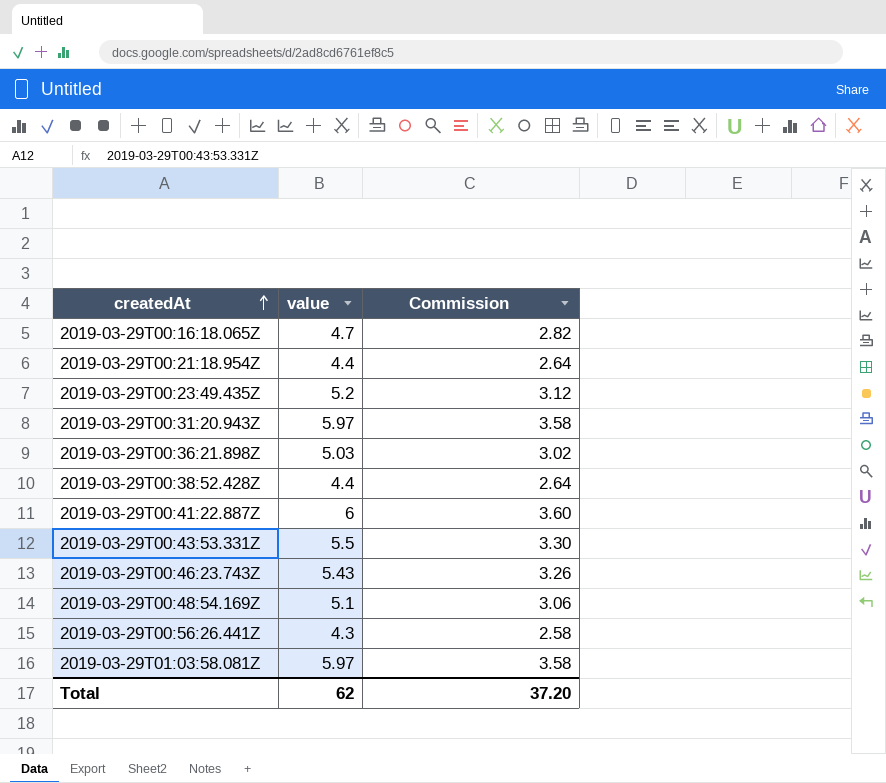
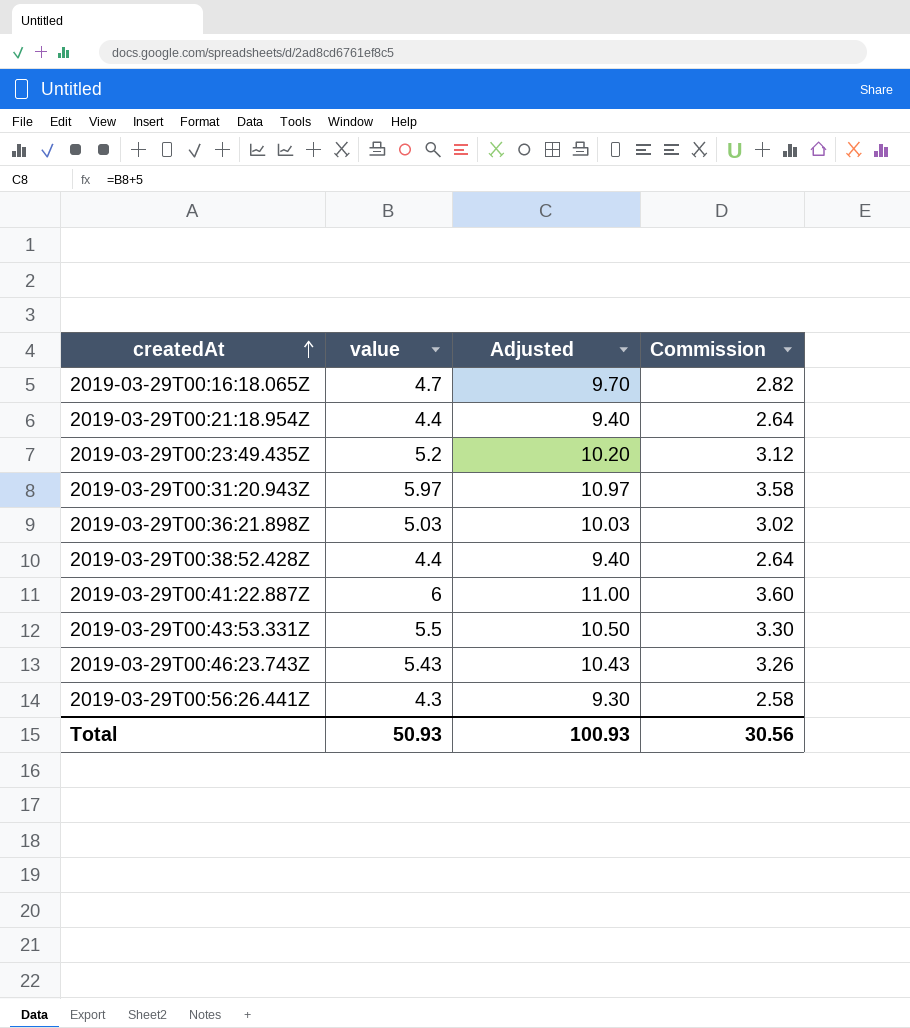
column Adjusted | formula: none -> [value] + 5
row 2019-03-29T00:48:54.169Z: 5.1 | 3.06 -> none
row 2019-03-29T01:03:58.081Z: 5.97 | 3.58 -> none
Total | value: 62 -> 50.93
Total | Commission: 37.20 -> 30.56

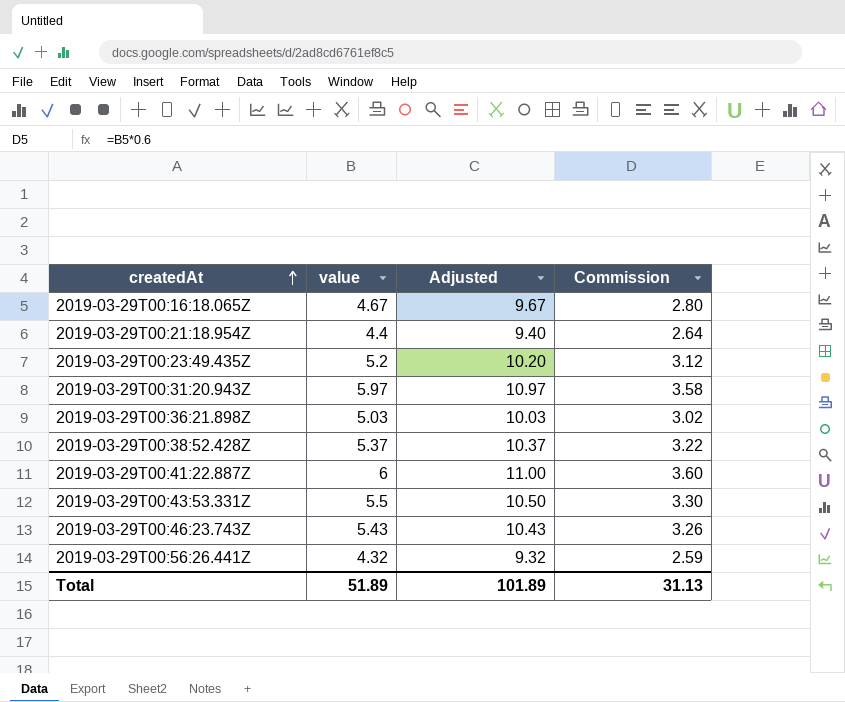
2019-03-29T00:16:18.065Z | value: 4.7 -> 4.67
2019-03-29T00:16:18.065Z | Adjusted: 9.70 -> 9.67
2019-03-29T00:16:18.065Z | Commission: 2.82 -> 2.80
2019-03-29T00:38:52.428Z | value: 4.4 -> 5.37
2019-03-29T00:38:52.428Z | Adjusted: 9.40 -> 10.37
2019-03-29T00:38:52.428Z | Commission: 2.64 -> 3.22
2019-03-29T00:56:26.441Z | value: 4.3 -> 4.32
2019-03-29T00:56:26.441Z | Adjusted: 9.30 -> 9.32
2019-03-29T00:56:26.441Z | Commission: 2.58 -> 2.59
Total | value: 50.93 -> 51.89
Total | Adjusted: 100.93 -> 101.89
Total | Commission: 30.56 -> 31.13

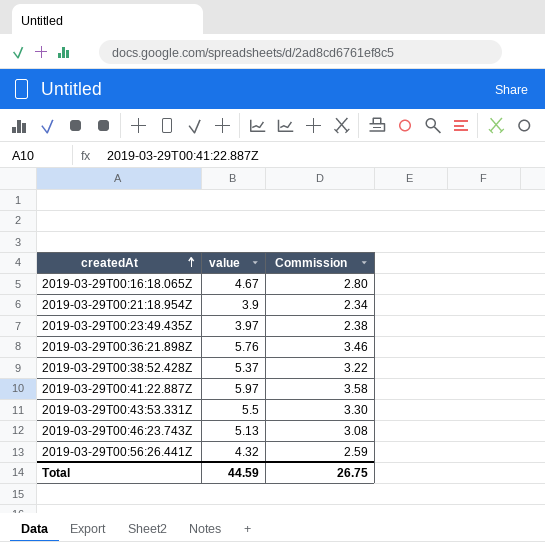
column Adjusted | formula: [value] + 5 -> none
row 2019-03-29T00:31:20.943Z: 5.97 | 10.97 | 3.58 -> none
2019-03-29T00:21:18.954Z | value: 4.4 -> 3.9
2019-03-29T00:21:18.954Z | Commission: 2.64 -> 2.34
2019-03-29T00:23:49.435Z | value: 5.2 -> 3.97
2019-03-29T00:23:49.435Z | Commission: 3.12 -> 2.38
2019-03-29T00:36:21.898Z | value: 5.03 -> 5.76
2019-03-29T00:36:21.898Z | Commission: 3.02 -> 3.46
2019-03-29T00:41:22.887Z | value: 6 -> 5.97
2019-03-29T00:41:22.887Z | Commission: 3.60 -> 3.58
2019-03-29T00:46:23.743Z | value: 5.43 -> 5.13
2019-03-29T00:46:23.743Z | Commission: 3.26 -> 3.08
Total | value: 51.89 -> 44.59
Total | Commission: 31.13 -> 26.75

